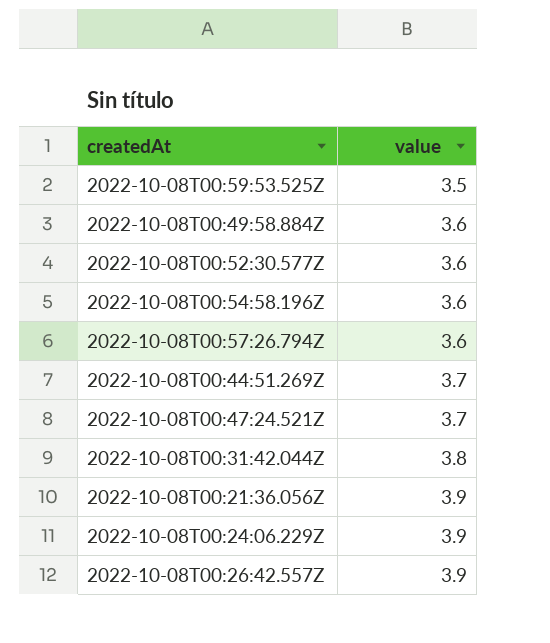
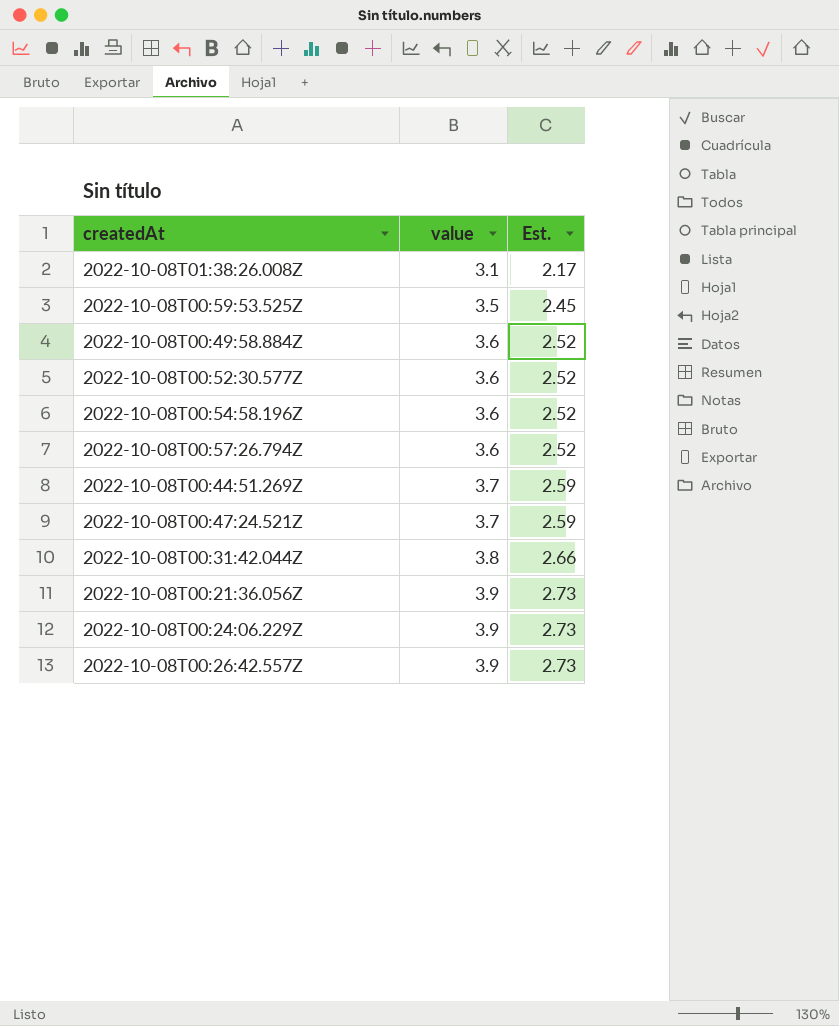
column Est. | formula: none -> [value] * 0.7
row 2022-10-08T01:38:26.008Z: none -> 3.1 | 2.17

